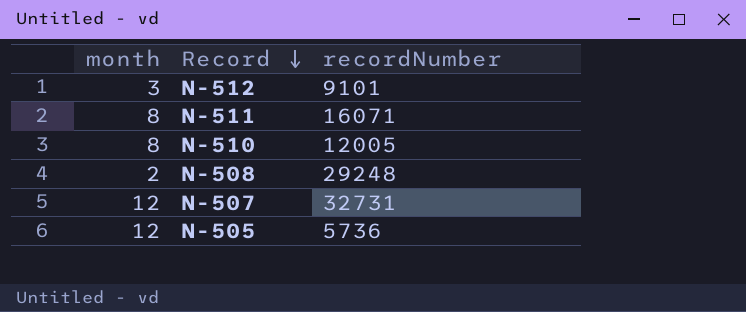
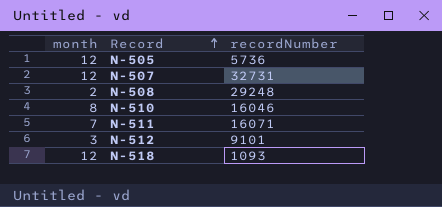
row order: Record descending -> Record ascending
N-510 | recordNumber: 12005 -> 16046
N-511 | month: 8 -> 7
row N-518: none -> 12 | 1093

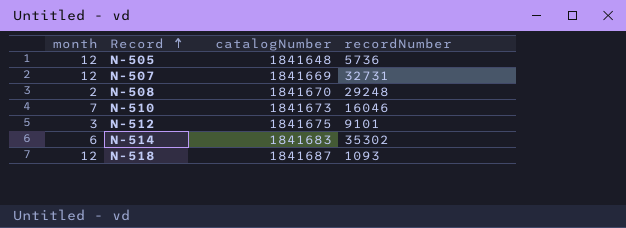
column catalogNumber | position: none -> 3
row N-511: 7 | 16071 -> none
N-510 | month: 8 -> 7
row N-514: none -> 6 | 1841683 | 35302

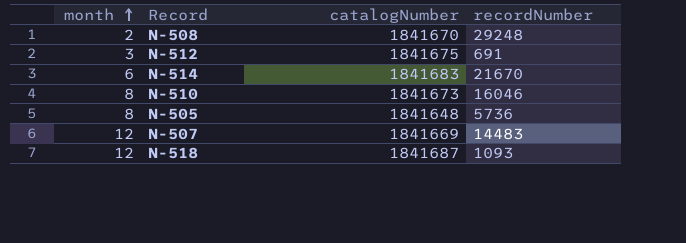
row order: Record ascending -> month ascending
N-512 | recordNumber: 9101 -> 691
N-514 | recordNumber: 35302 -> 21670
N-510 | month: 7 -> 8
N-505 | month: 12 -> 8
N-507 | recordNumber: 32731 -> 14483

